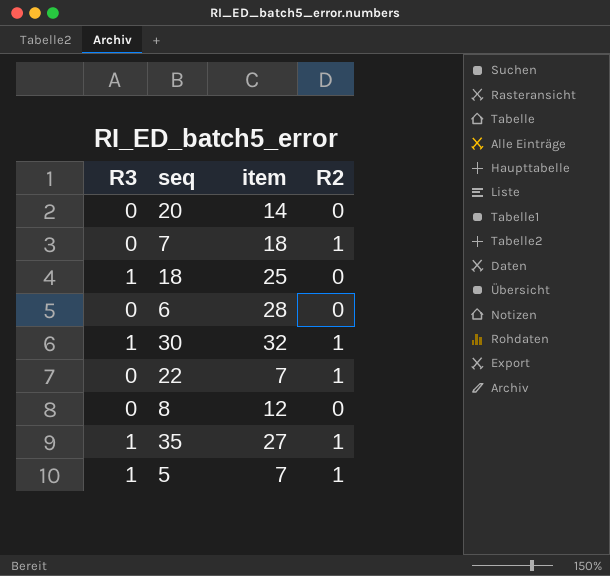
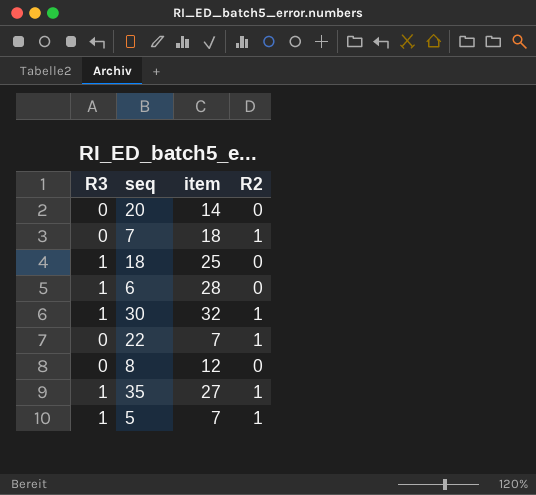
6 | R3: 0 -> 1

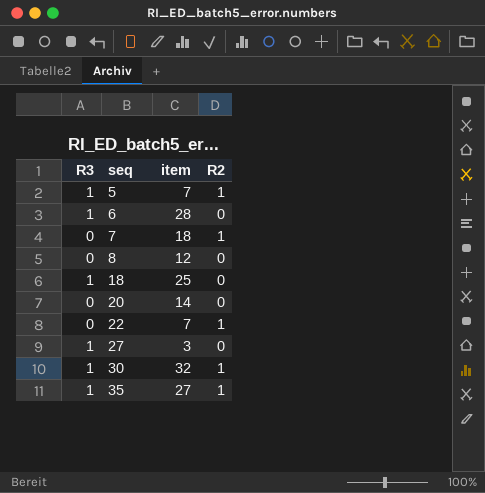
row order: none -> seq ascending
row 27: none -> 1 | 3 | 0

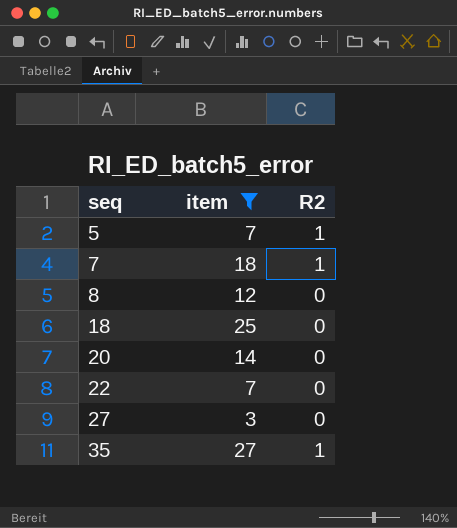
filter: none -> item <= 27
column R3 | position: 1 -> none
22 | R2: 1 -> 0

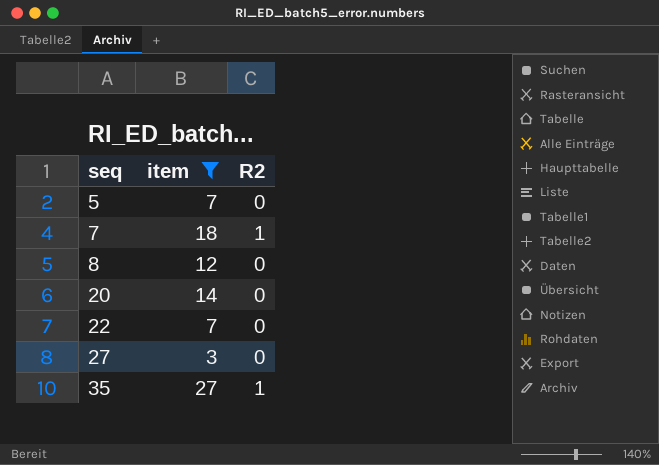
row 18: 25 | 0 -> none
5 | R2: 1 -> 0

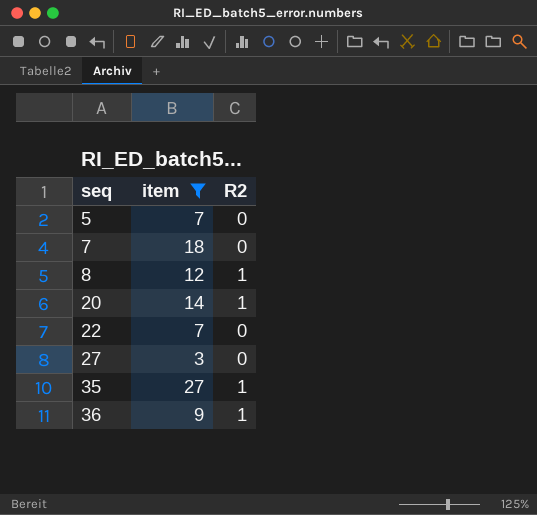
7 | R2: 1 -> 0
8 | R2: 0 -> 1
20 | R2: 0 -> 1
row 36: none -> 9 | 1

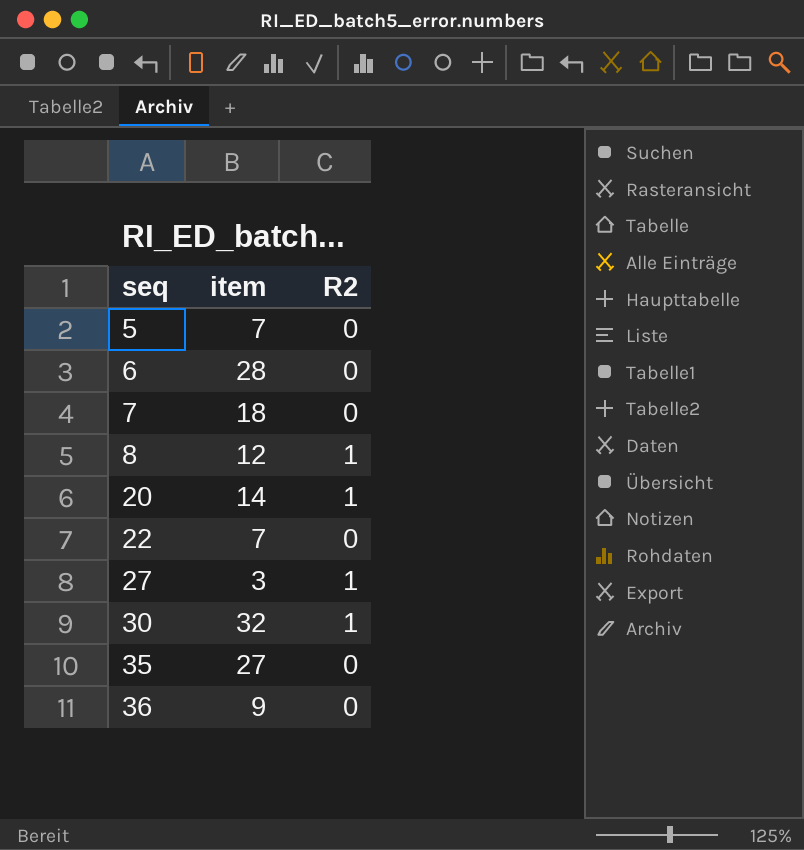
filter: item <= 27 -> none
27 | R2: 0 -> 1
35 | R2: 1 -> 0
36 | R2: 1 -> 0

